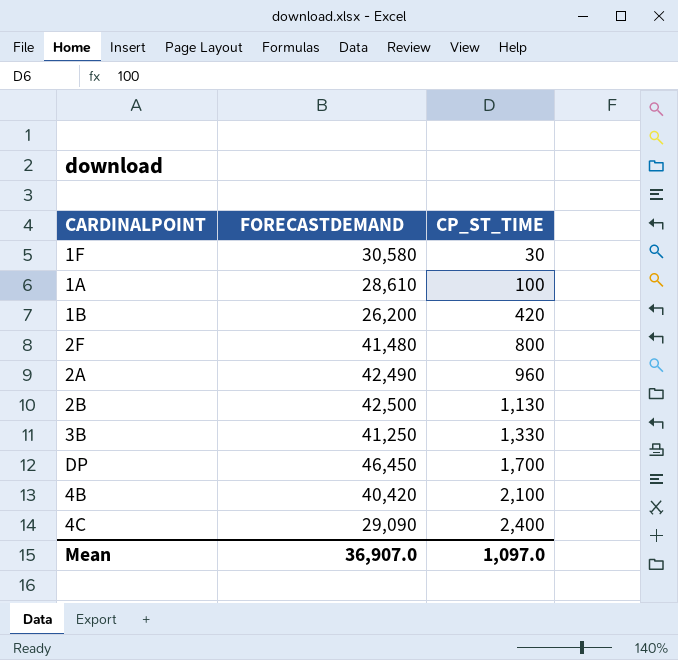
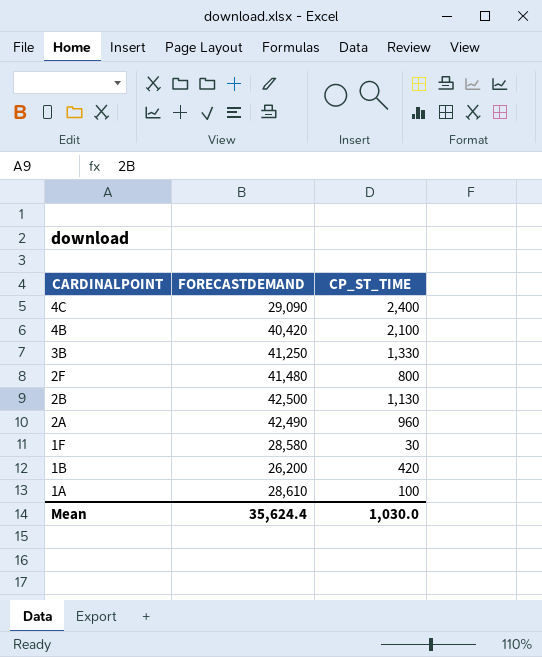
row order: CP_ST_TIME ascending -> CARDINALPOINT descending
row DP: 46,450 | 1,700 -> none
1F | FORECASTDEMAND: 30,580 -> 28,580
Mean | FORECASTDEMAND: 36,907.0 -> 35,624.4
Mean | CP_ST_TIME: 1,097.0 -> 1,030.0

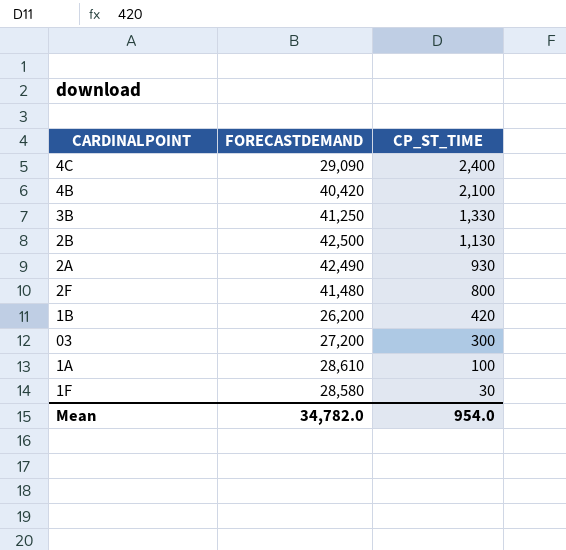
row order: CARDINALPOINT descending -> CP_ST_TIME descending
2A | CP_ST_TIME: 960 -> 930
row 03: none -> 27,200 | 300
Mean | FORECASTDEMAND: 35,624.4 -> 34,782.0
Mean | CP_ST_TIME: 1,030.0 -> 954.0

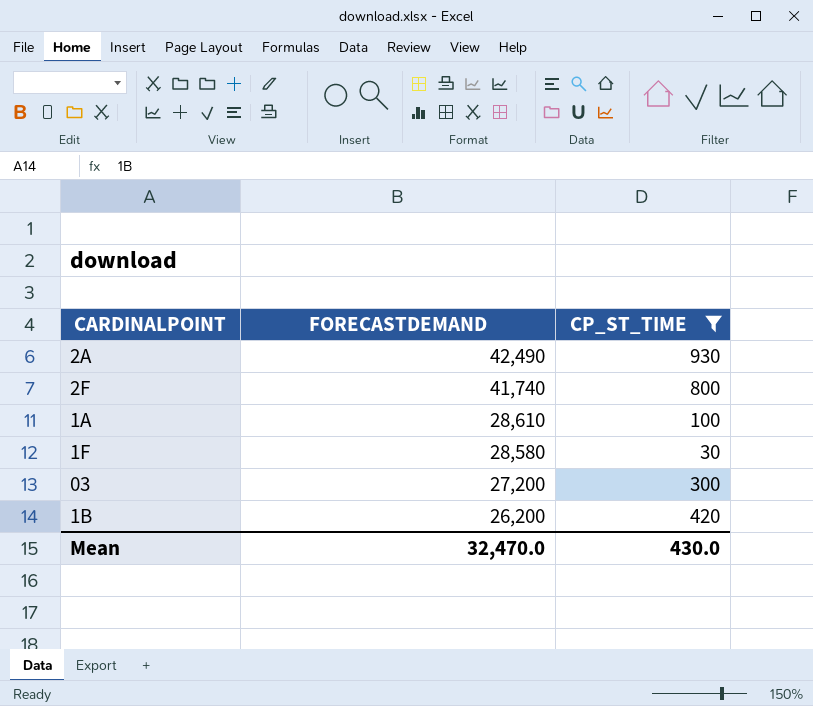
filter: none -> CP_ST_TIME <= 930
row order: CP_ST_TIME descending -> FORECASTDEMAND descending
2F | FORECASTDEMAND: 41,480 -> 41,740
Mean | FORECASTDEMAND: 34,782.0 -> 32,470.0
Mean | CP_ST_TIME: 954.0 -> 430.0

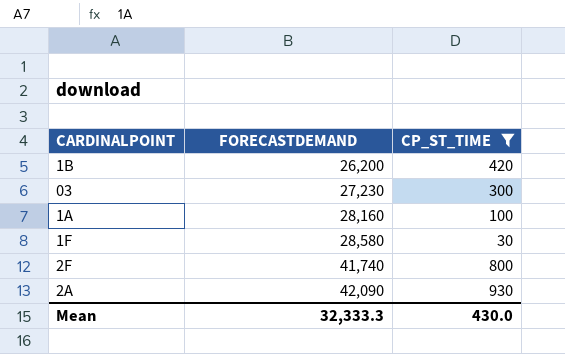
row order: FORECASTDEMAND descending -> FORECASTDEMAND ascending
03 | FORECASTDEMAND: 27,200 -> 27,230
1A | FORECASTDEMAND: 28,610 -> 28,160
2A | FORECASTDEMAND: 42,490 -> 42,090
Mean | FORECASTDEMAND: 32,470.0 -> 32,333.3

